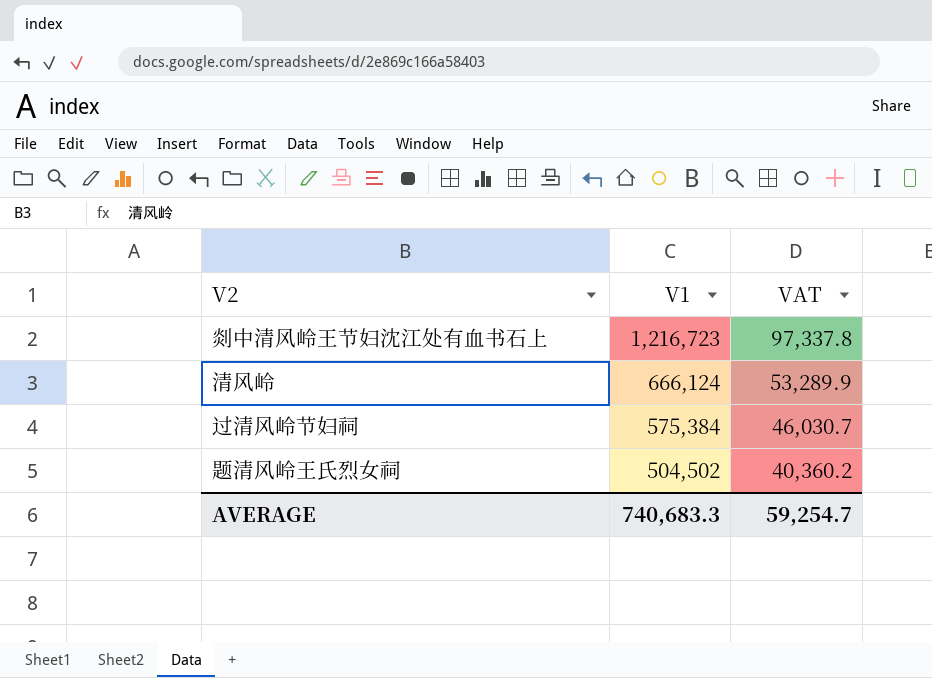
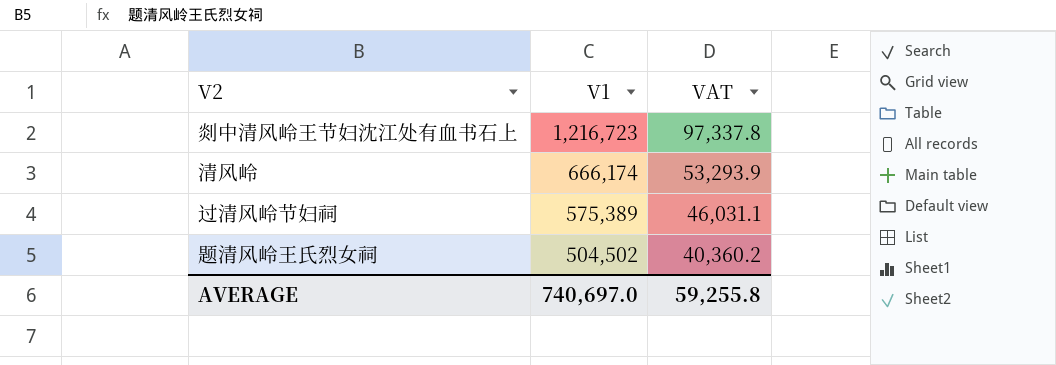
清风岭 | V1: 666,124 -> 666,174
清风岭 | VAT: 53,289.9 -> 53,293.9
过清风岭节妇祠 | V1: 575,384 -> 575,389
过清风岭节妇祠 | VAT: 46,030.7 -> 46,031.1
AVERAGE | V1: 740,683.3 -> 740,697.0
AVERAGE | VAT: 59,254.7 -> 59,255.8

